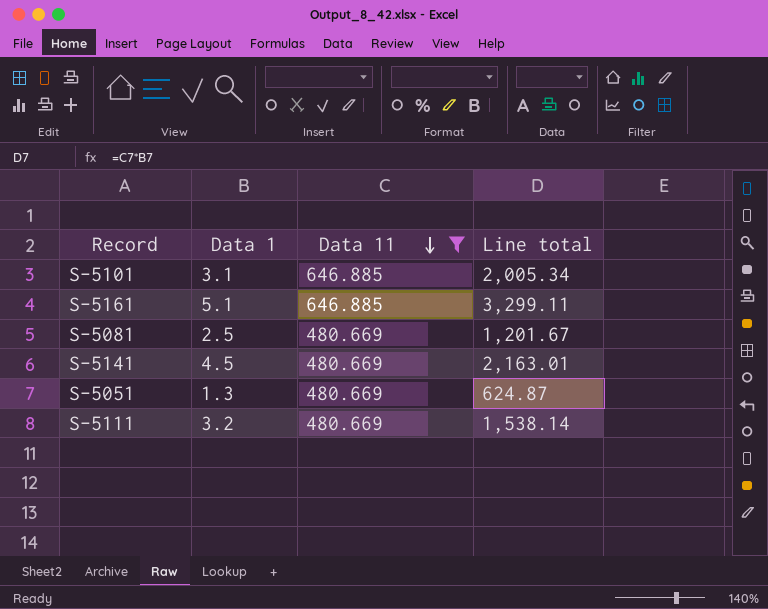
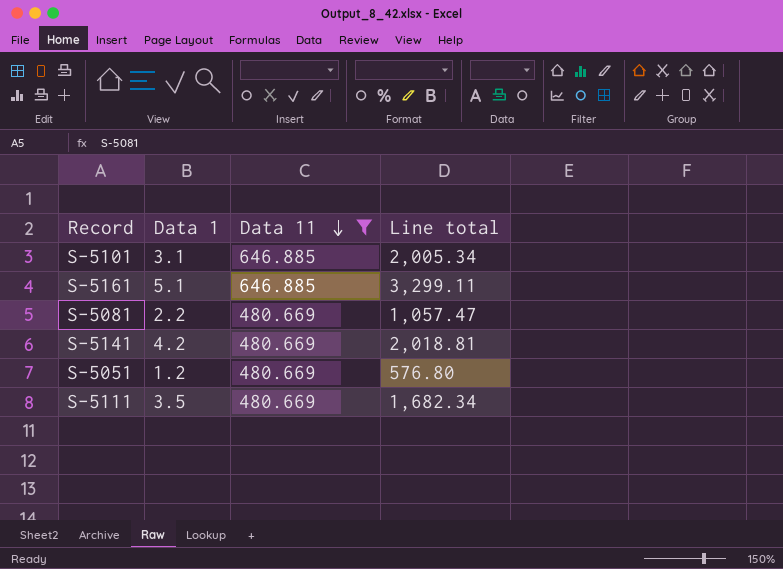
S-5081 | Data 1: 2.5 -> 2.2
S-5081 | Line total: 1,201.67 -> 1,057.47
S-5141 | Data 1: 4.5 -> 4.2
S-5141 | Line total: 2,163.01 -> 2,018.81
S-5051 | Data 1: 1.3 -> 1.2
S-5051 | Line total: 624.87 -> 576.80
S-5111 | Data 1: 3.2 -> 3.5
S-5111 | Line total: 1,538.14 -> 1,682.34

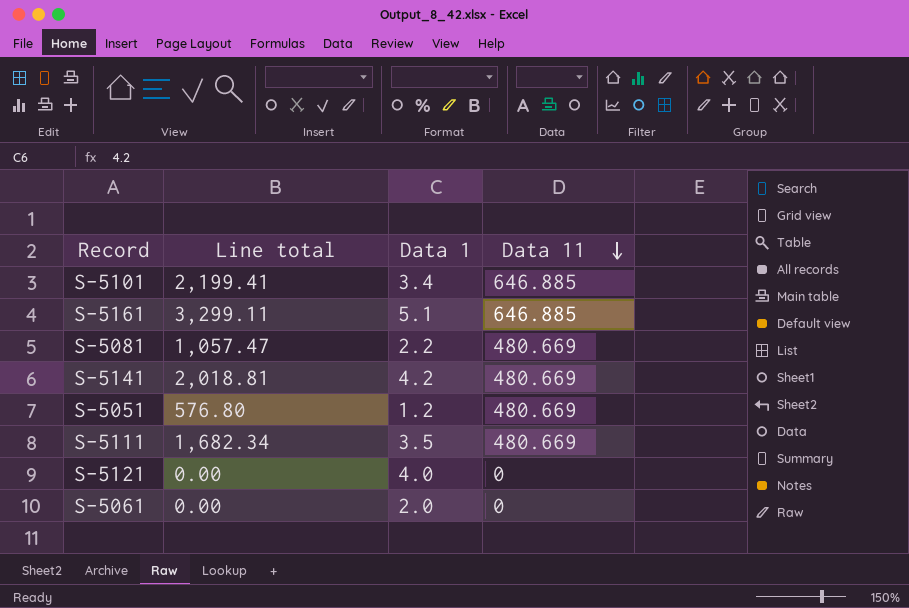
filter: Data 11 != 0 -> none
column Line total | position: 4 -> 2
S-5101 | Line total: 2,005.34 -> 2,199.41
S-5101 | Data 1: 3.1 -> 3.4

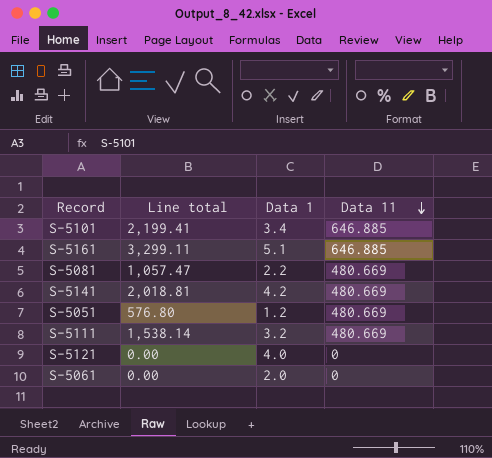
S-5111 | Line total: 1,682.34 -> 1,538.14
S-5111 | Data 1: 3.5 -> 3.2

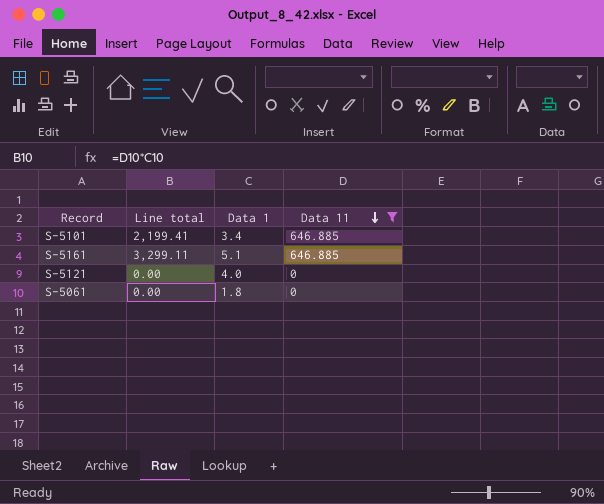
filter: none -> Data 11 != 480.669
S-5061 | Data 1: 2.0 -> 1.8

